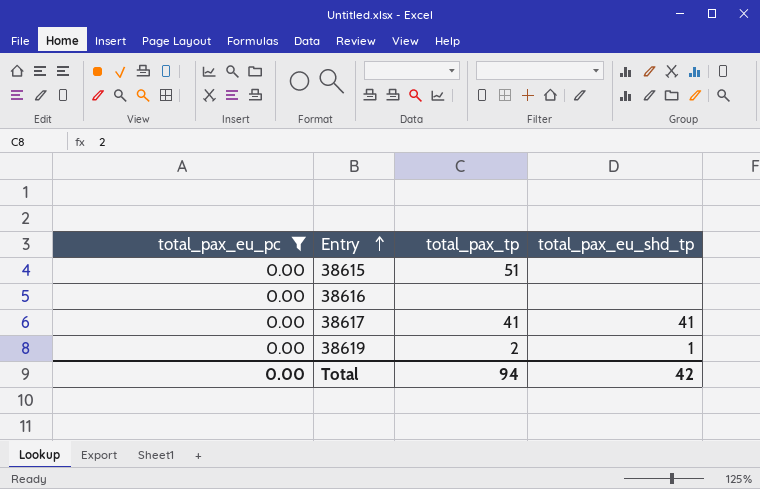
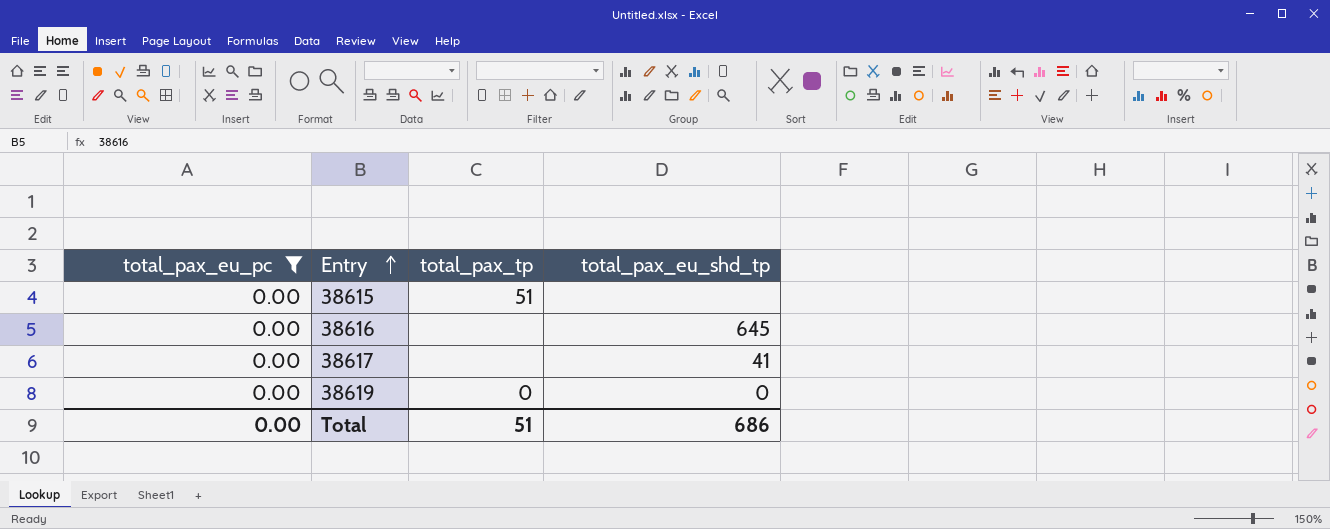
38616 | total_pax_eu_shd_tp: none -> 645
38617 | total_pax_tp: 41 -> none
38619 | total_pax_tp: 2 -> 0
38619 | total_pax_eu_shd_tp: 1 -> 0
Total | total_pax_tp: 94 -> 51
Total | total_pax_eu_shd_tp: 42 -> 686

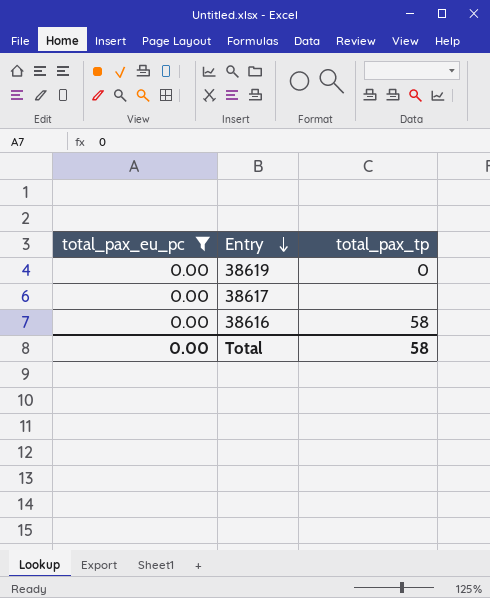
row order: Entry ascending -> Entry descending
column total_pax_eu_shd_tp | position: 4 -> none
row 38615: 0.00 | 51 | none -> none
38616 | total_pax_tp: none -> 58
Total | total_pax_tp: 51 -> 58

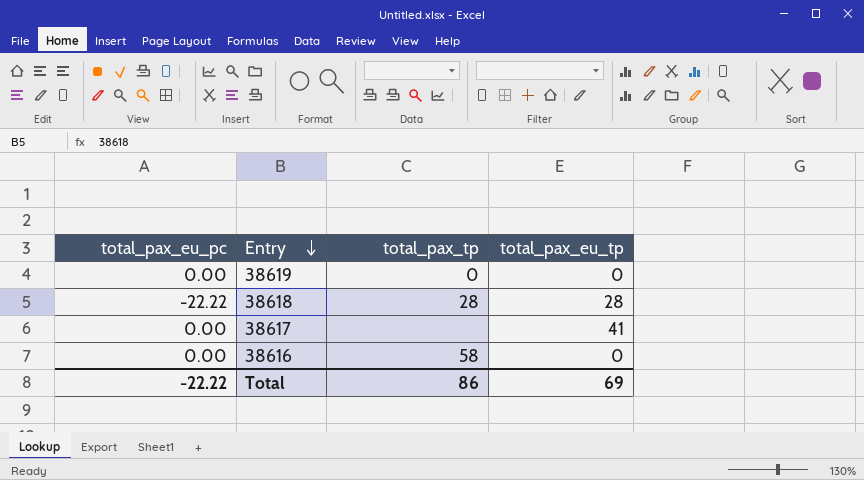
filter: total_pax_eu_pc = 0.00 -> none
column total_pax_eu_tp | position: none -> 4
Total | total_pax_eu_pc: 0.00 -> -22.22
Total | total_pax_tp: 58 -> 86

